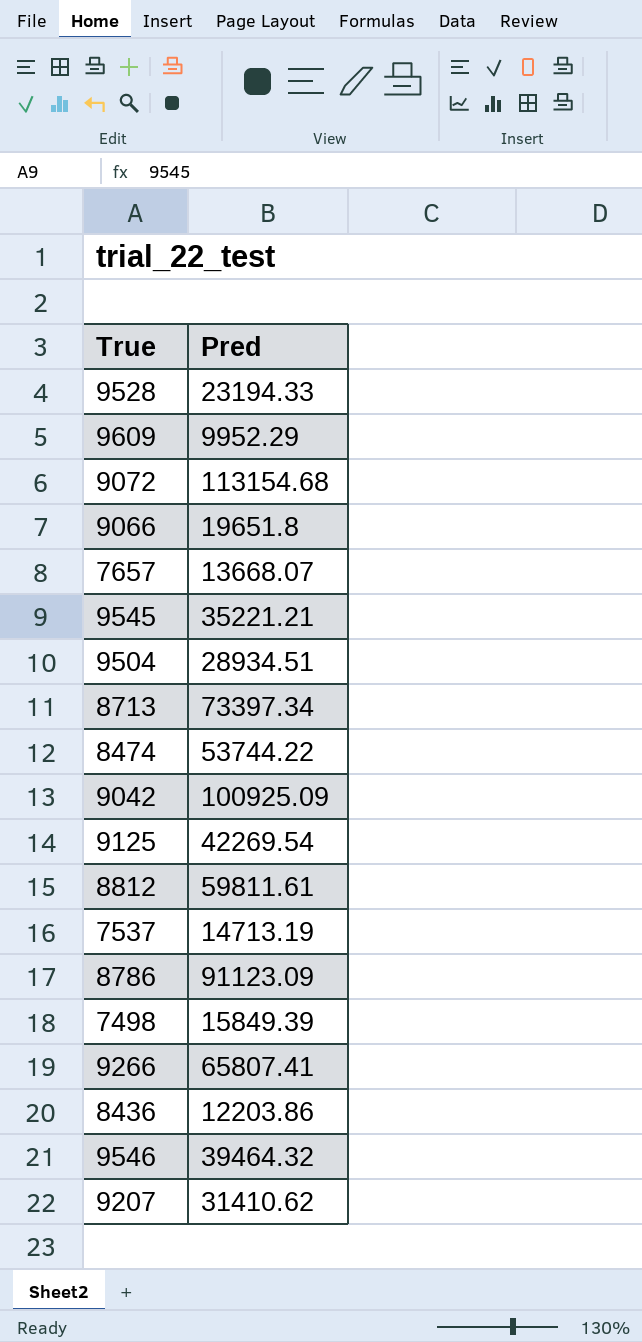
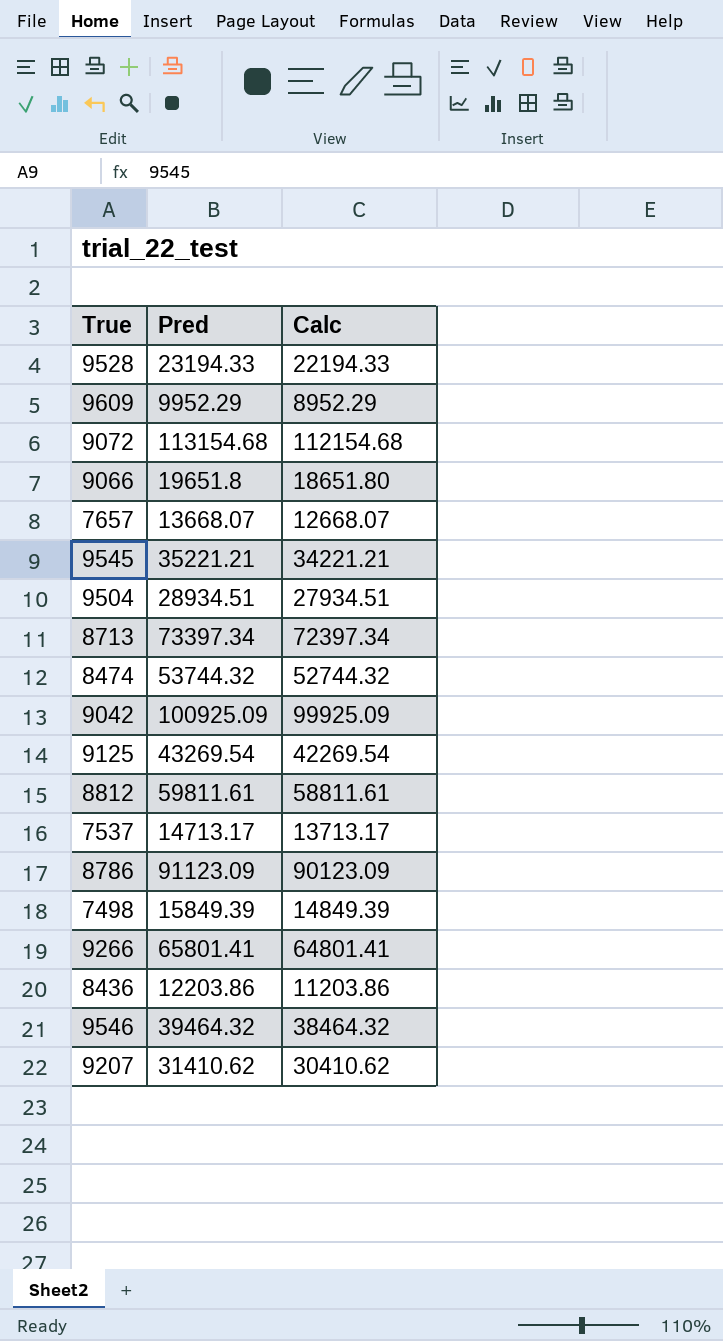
column Calc | formula: none -> [Pred] - 1000
8474 | Pred: 53744.22 -> 53744.32
9125 | Pred: 42269.54 -> 43269.54
7537 | Pred: 14713.19 -> 14713.17
9266 | Pred: 65807.41 -> 65801.41

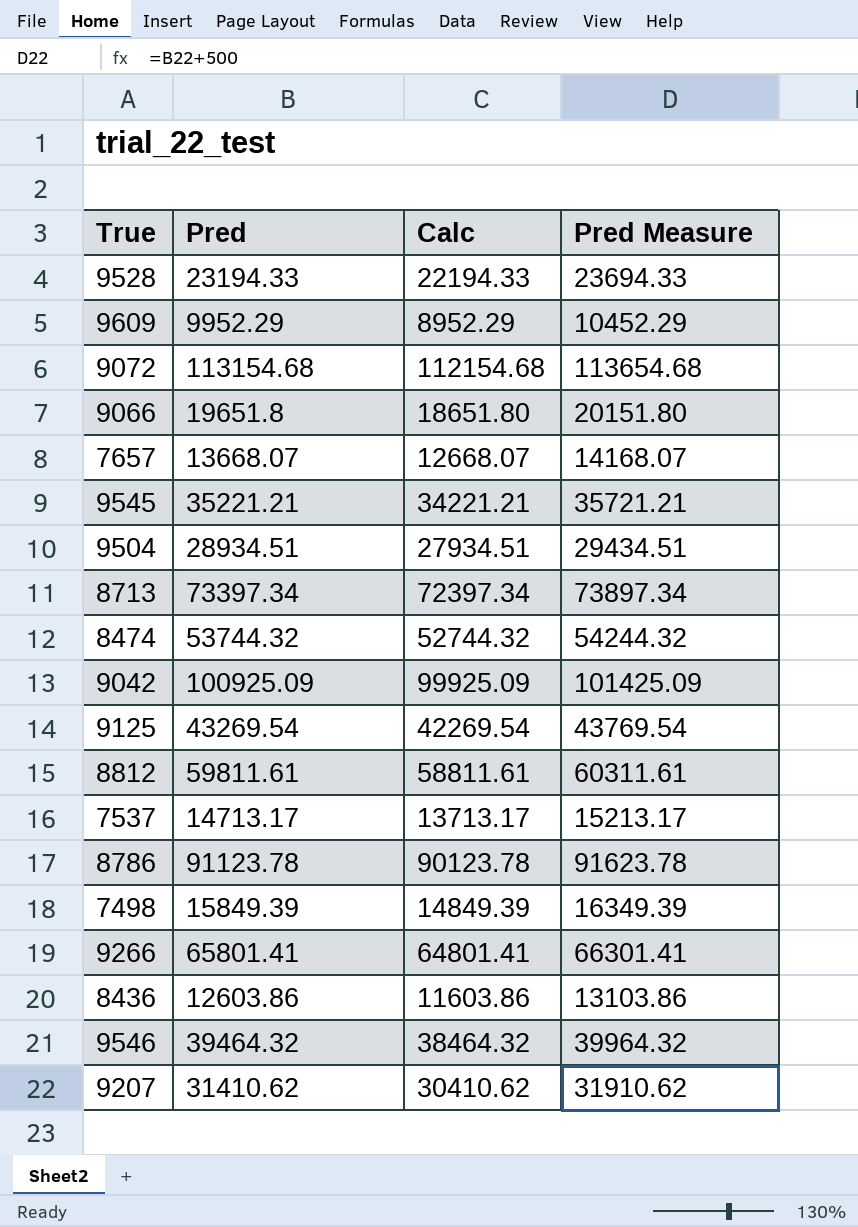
column Pred Measure | formula: none -> [Pred] + 500
8786 | Pred: 91123.09 -> 91123.78
8786 | Calc: 90123.09 -> 90123.78
8436 | Pred: 12203.86 -> 12603.86
8436 | Calc: 11203.86 -> 11603.86

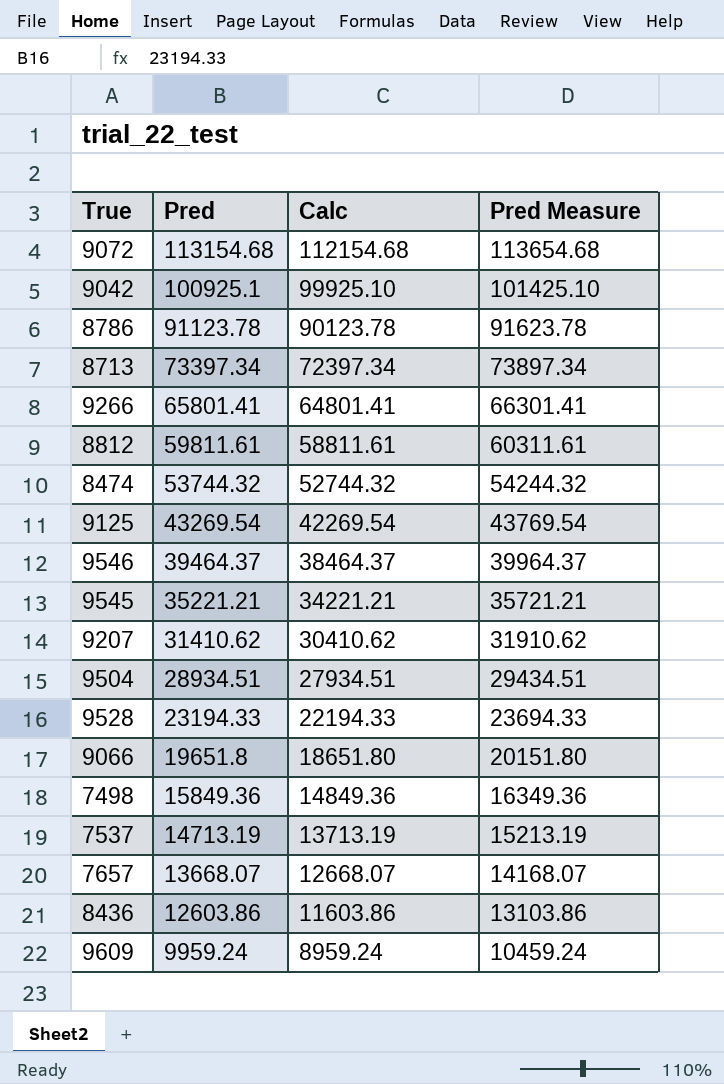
row order: none -> Pred descending
9042 | Pred: 100925.09 -> 100925.1
9042 | Calc: 99925.09 -> 99925.10
9042 | Pred Measure: 101425.09 -> 101425.10
9546 | Pred: 39464.32 -> 39464.37
9546 | Calc: 38464.32 -> 38464.37
9546 | Pred Measure: 39964.32 -> 39964.37
7498 | Pred: 15849.39 -> 15849.36
7498 | Calc: 14849.39 -> 14849.36
7498 | Pred Measure: 16349.39 -> 16349.36
7537 | Pred: 14713.17 -> 14713.19
7537 | Calc: 13713.17 -> 13713.19
7537 | Pred Measure: 15213.17 -> 15213.19
9609 | Pred: 9952.29 -> 9959.24
9609 | Calc: 8952.29 -> 8959.24
9609 | Pred Measure: 10452.29 -> 10459.24

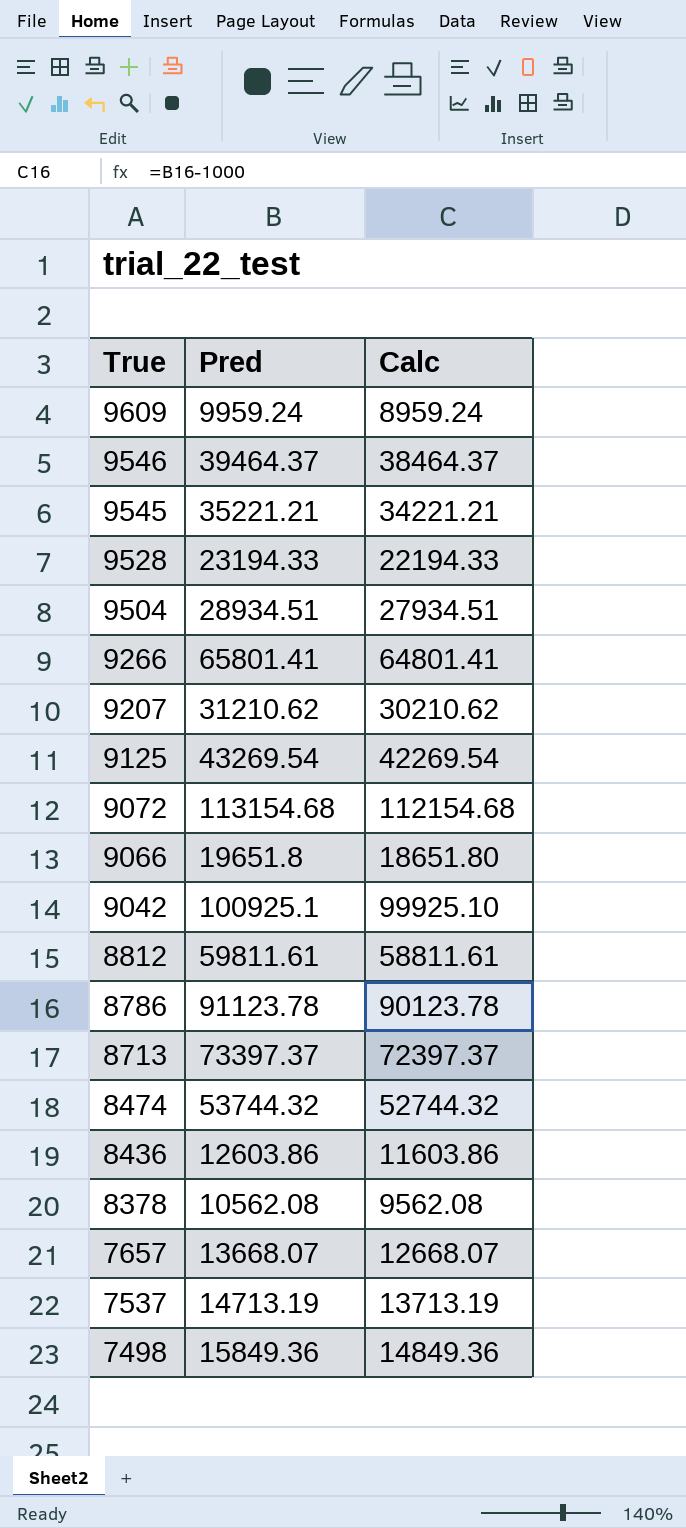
row order: Pred descending -> True descending
column Pred Measure | formula: [Pred] + 500 -> none
9207 | Pred: 31410.62 -> 31210.62
9207 | Calc: 30410.62 -> 30210.62
8713 | Pred: 73397.34 -> 73397.37
8713 | Calc: 72397.34 -> 72397.37
row 8378: none -> 10562.08 | 9562.08

